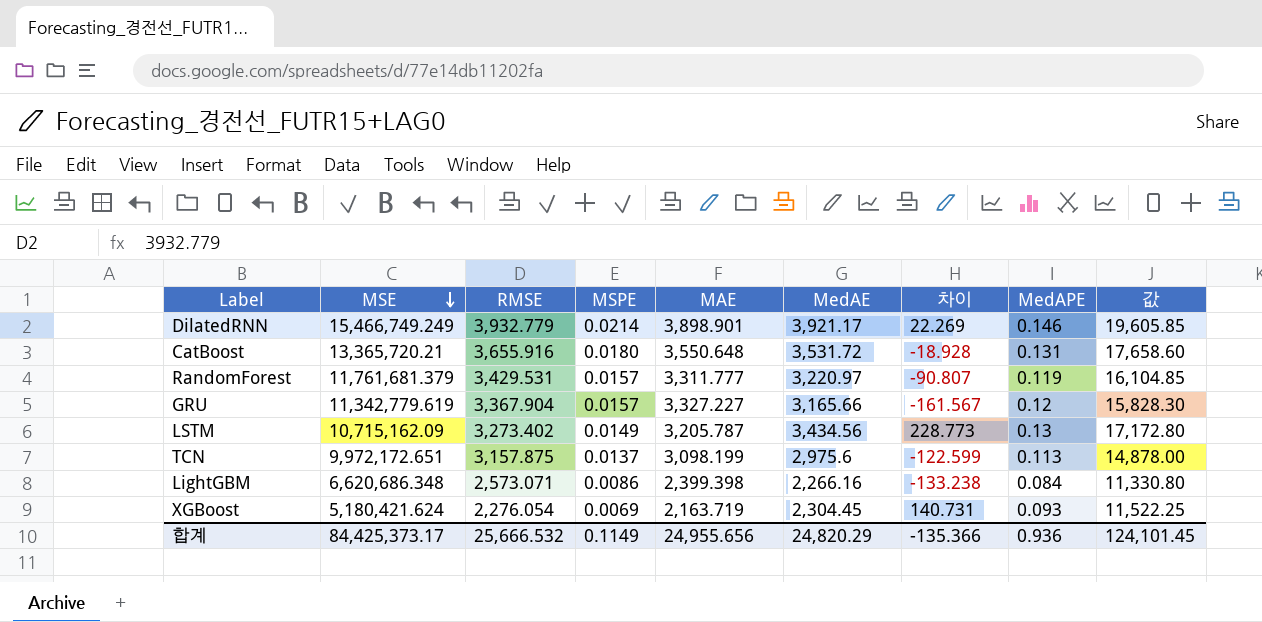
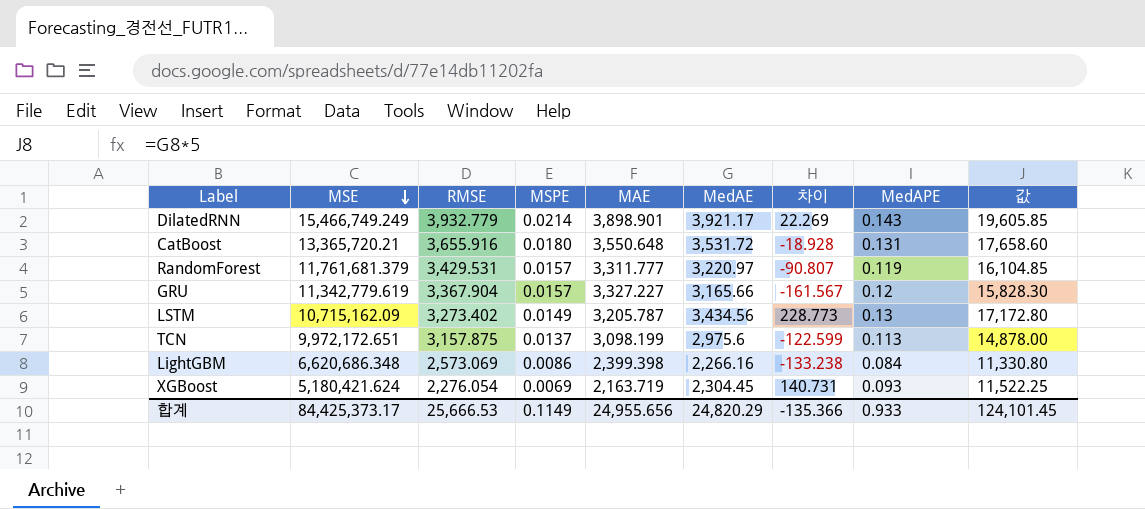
DilatedRNN | MedAPE: 0.146 -> 0.143
LightGBM | RMSE: 2,573.071 -> 2,573.069
합계 | RMSE: 25,666.532 -> 25,666.53
합계 | MedAPE: 0.936 -> 0.933

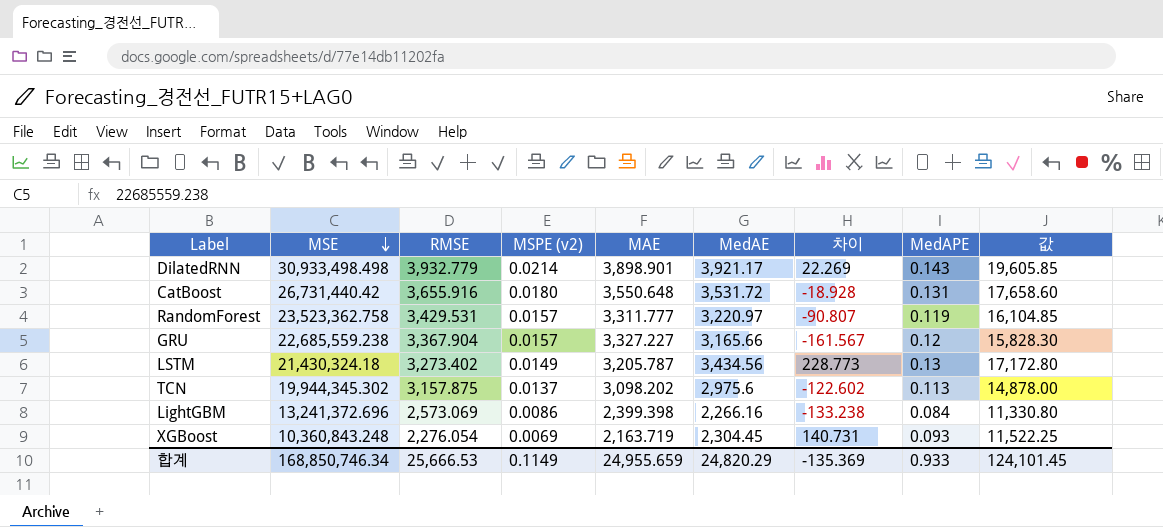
column name: MSPE -> MSPE (v2)
DilatedRNN | MSE: 15,466,749.249 -> 30,933,498.498
CatBoost | MSE: 13,365,720.21 -> 26,731,440.42
RandomForest | MSE: 11,761,681.379 -> 23,523,362.758
GRU | MSE: 11,342,779.619 -> 22,685,559.238
LSTM | MSE: 10,715,162.09 -> 21,430,324.18
TCN | MSE: 9,972,172.651 -> 19,944,345.302
TCN | MAE: 3,098.199 -> 3,098.202
TCN | 차이: -122.599 -> -122.602
LightGBM | MSE: 6,620,686.348 -> 13,241,372.696
XGBoost | MSE: 5,180,421.624 -> 10,360,843.248
합계 | MSE: 84,425,373.17 -> 168,850,746.34
합계 | MAE: 24,955.656 -> 24,955.659
합계 | 차이: -135.366 -> -135.369

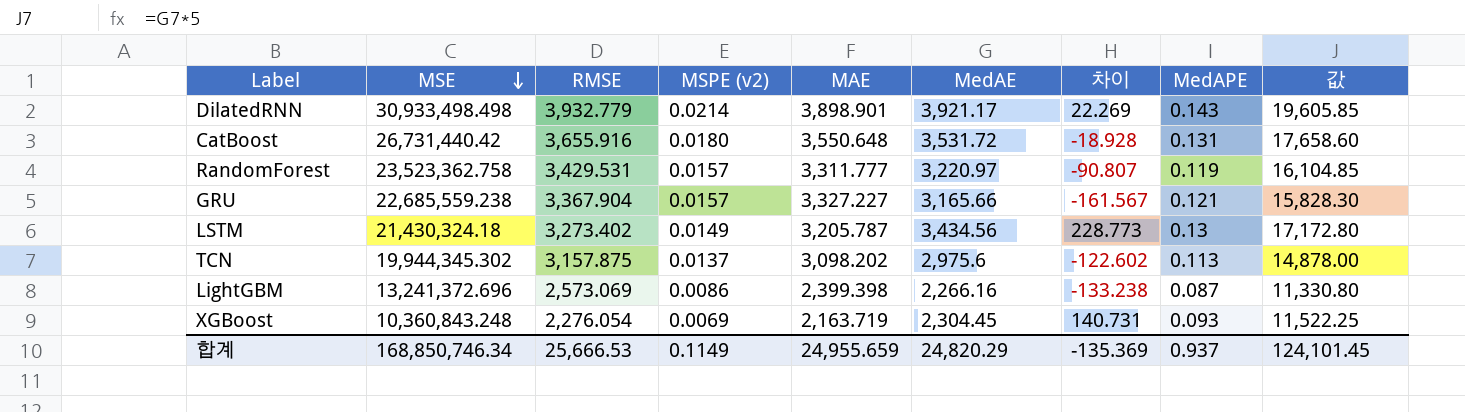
GRU | MedAPE: 0.12 -> 0.121
LightGBM | MedAPE: 0.084 -> 0.087
합계 | MedAPE: 0.933 -> 0.937

